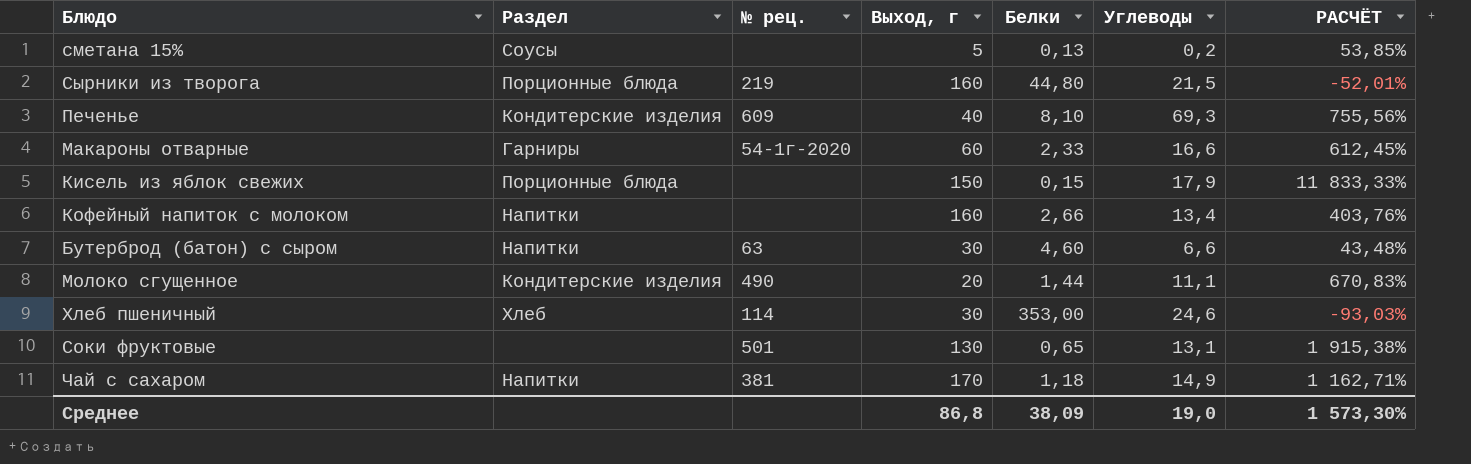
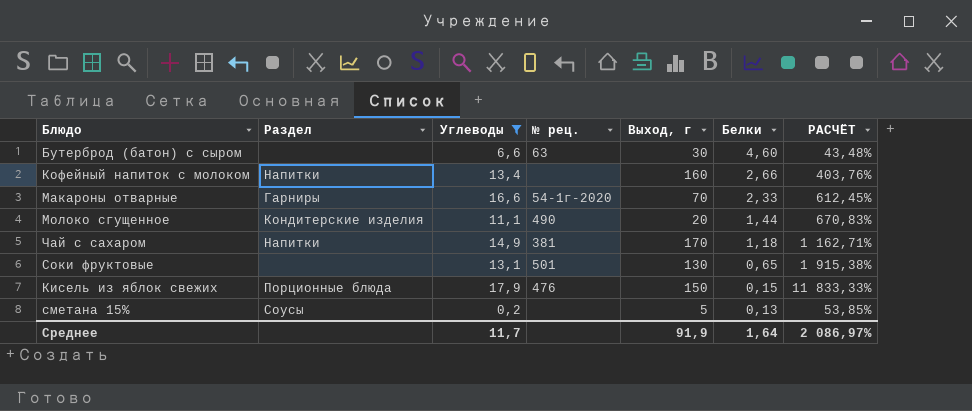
filter: none -> Углеводы <= 17,9
row order: none -> Белки descending
column Углеводы | position: 6 -> 3
Бутерброд (батон) с сыром | Раздел: Напитки -> none
Макароны отварные | Выход, г: 60 -> 70
Кисель из яблок свежих | № рец.: none -> 476
Среднее | Углеводы: 19,0 -> 11,7
Среднее | Выход, г: 86,8 -> 91,9
Среднее | Белки: 38,09 -> 1,64
Среднее | РАСЧЁТ: 1 573,30% -> 2 086,97%

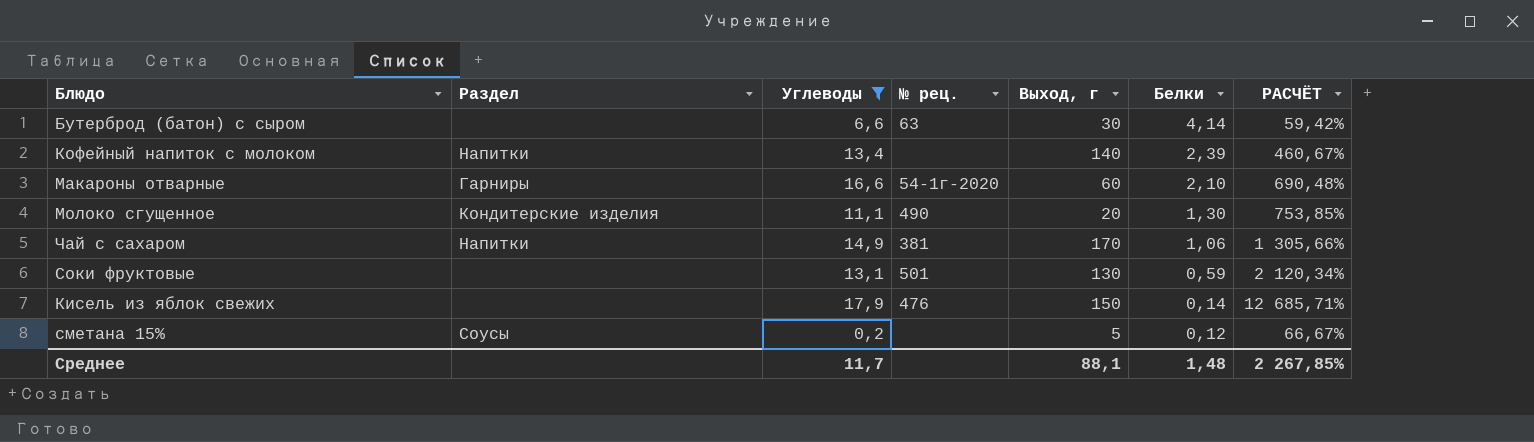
Бутерброд (батон) с сыром | Белки: 4,60 -> 4,14
Бутерброд (батон) с сыром | РАСЧЁТ: 43,48% -> 59,42%
Кофейный напиток с молоком | Выход, г: 160 -> 140
Кофейный напиток с молоком | Белки: 2,66 -> 2,39
Кофейный напиток с молоком | РАСЧЁТ: 403,76% -> 460,67%
Макароны отварные | Выход, г: 70 -> 60
Макароны отварные | Белки: 2,33 -> 2,10
Макароны отварные | РАСЧЁТ: 612,45% -> 690,48%
Молоко сгущенное | Белки: 1,44 -> 1,30
Молоко сгущенное | РАСЧЁТ: 670,83% -> 753,85%
Чай с сахаром | Белки: 1,18 -> 1,06
Чай с сахаром | РАСЧЁТ: 1 162,71% -> 1 305,66%
Соки фруктовые | Белки: 0,65 -> 0,59
Соки фруктовые | РАСЧЁТ: 1 915,38% -> 2 120,34%
Кисель из яблок свежих | Раздел: Порционные блюда -> none
Кисель из яблок свежих | Белки: 0,15 -> 0,14
Кисель из яблок свежих | РАСЧЁТ: 11 833,33% -> 12 685,71%
сметана 15% | Белки: 0,13 -> 0,12
сметана 15% | РАСЧЁТ: 53,85% -> 66,67%
Среднее | Выход, г: 91,9 -> 88,1
Среднее | Белки: 1,64 -> 1,48
Среднее | РАСЧЁТ: 2 086,97% -> 2 267,85%

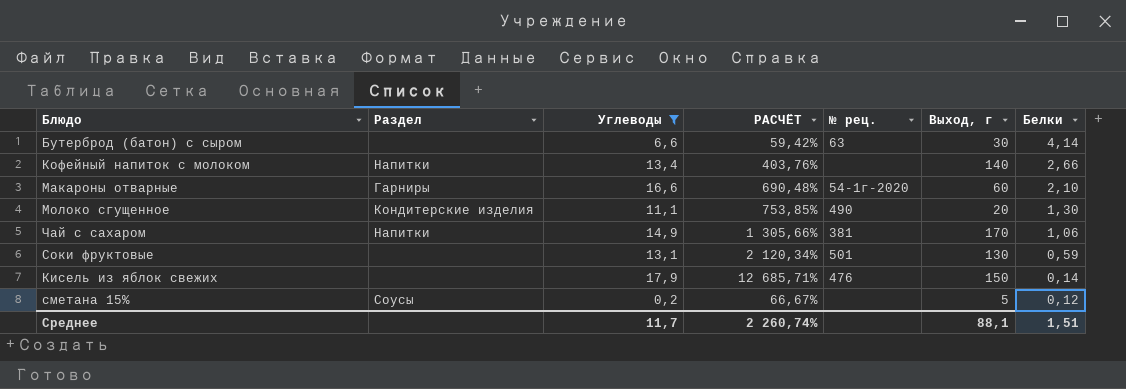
column РАСЧЁТ | position: 7 -> 4
Кофейный напиток с молоком | РАСЧЁТ: 460,67% -> 403,76%
Кофейный напиток с молоком | Белки: 2,39 -> 2,66
Среднее | РАСЧЁТ: 2 267,85% -> 2 260,74%
Среднее | Белки: 1,48 -> 1,51

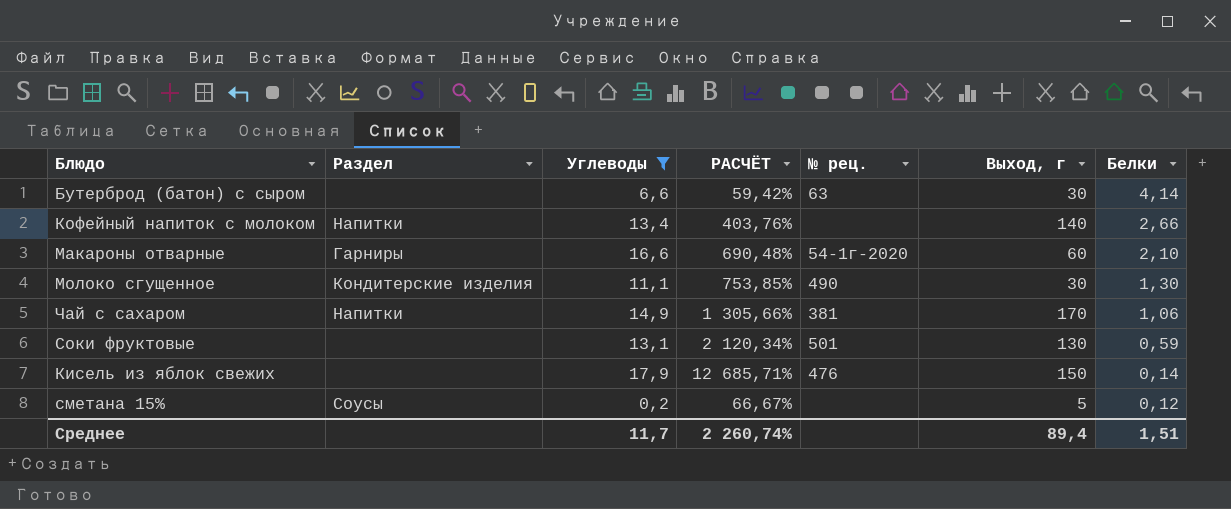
Молоко сгущенное | Выход, г: 20 -> 30
Среднее | Выход, г: 88,1 -> 89,4

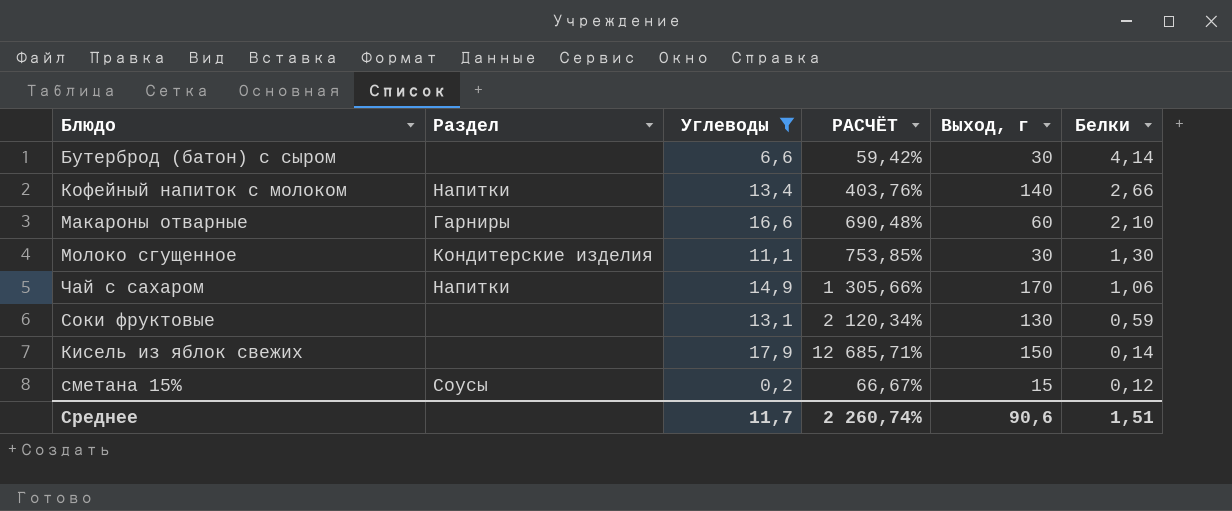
column № рец. | position: 5 -> none
сметана 15% | Выход, г: 5 -> 15
Среднее | Выход, г: 89,4 -> 90,6

